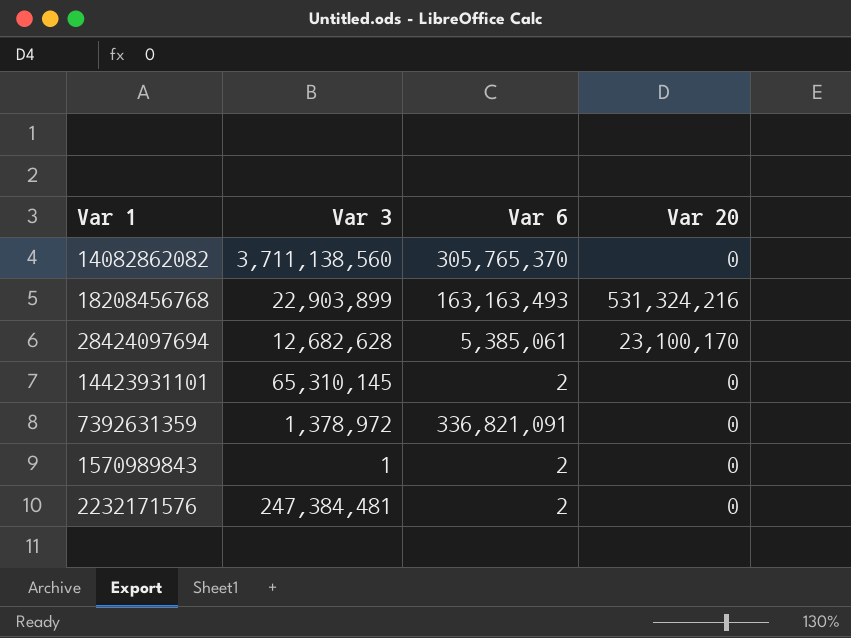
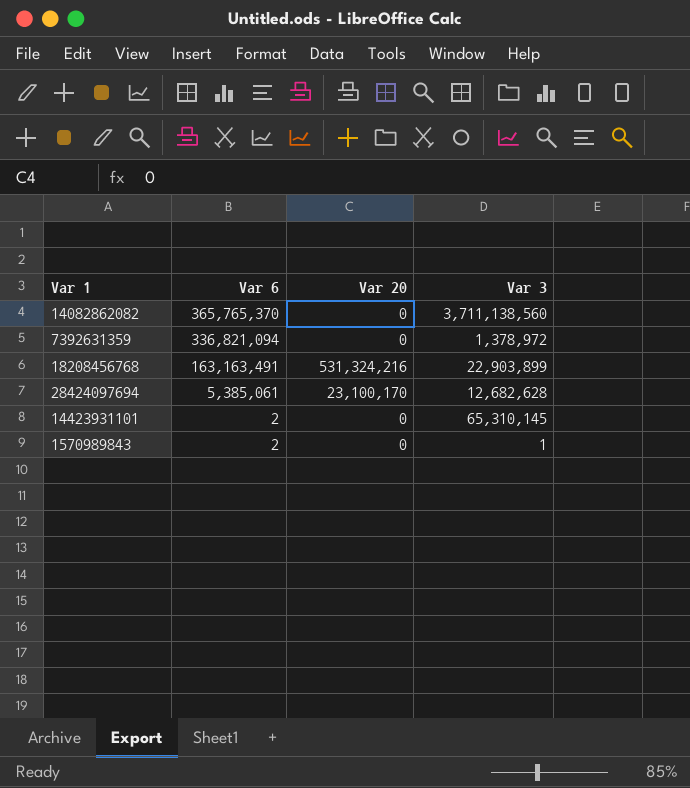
row order: none -> Var 6 descending
column Var 3 | position: 2 -> 4
row 2232171576: 247,384,481 | 2 | 0 -> none
14082862082 | Var 6: 305,765,370 -> 365,765,370
7392631359 | Var 6: 336,821,091 -> 336,821,094
18208456768 | Var 6: 163,163,493 -> 163,163,491

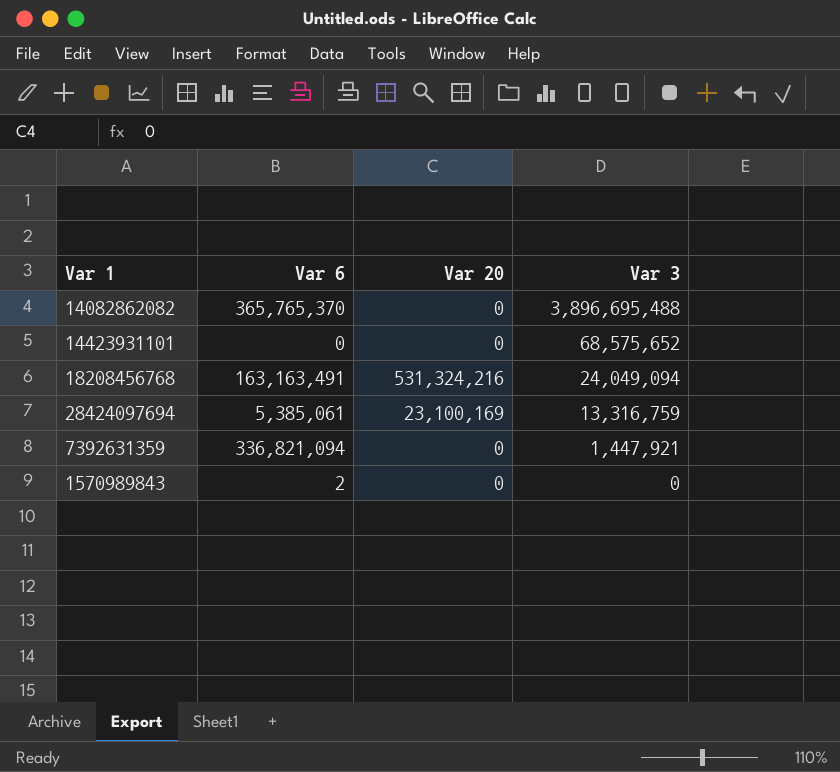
row order: Var 6 descending -> Var 3 descending
14082862082 | Var 3: 3,711,138,560 -> 3,896,695,488
14423931101 | Var 6: 2 -> 0
14423931101 | Var 3: 65,310,145 -> 68,575,652
18208456768 | Var 3: 22,903,899 -> 24,049,094
28424097694 | Var 20: 23,100,170 -> 23,100,169
28424097694 | Var 3: 12,682,628 -> 13,316,759
7392631359 | Var 3: 1,378,972 -> 1,447,921
1570989843 | Var 3: 1 -> 0

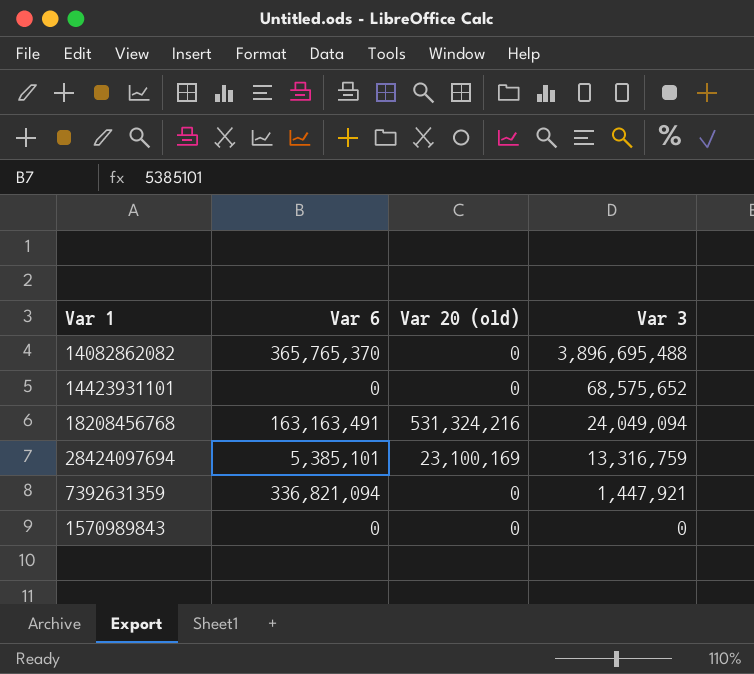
column name: Var 20 -> Var 20 (old)
28424097694 | Var 6: 5,385,061 -> 5,385,101
1570989843 | Var 6: 2 -> 0

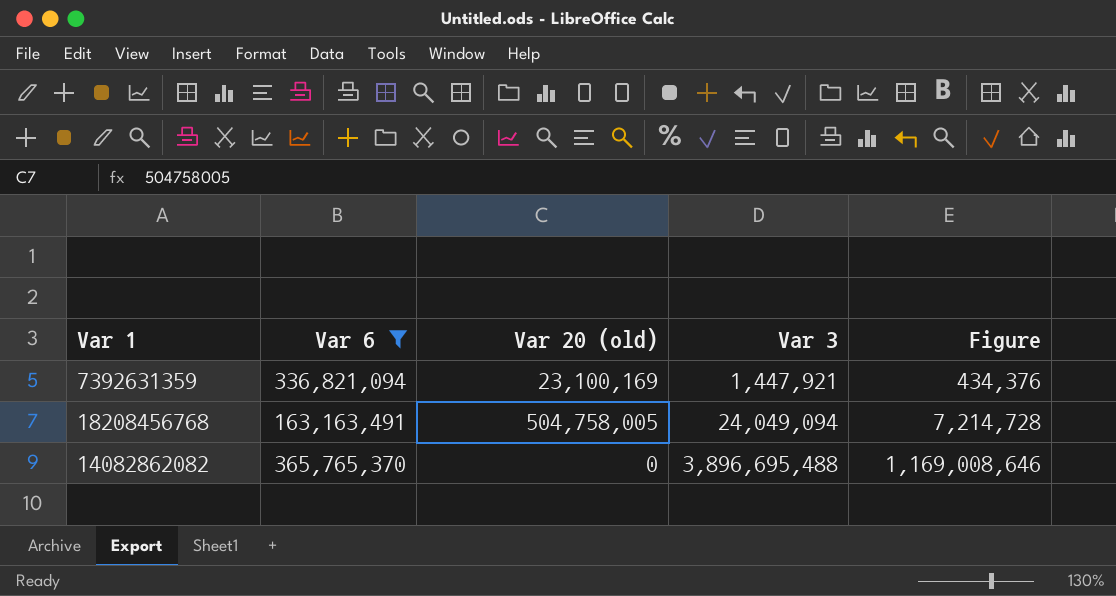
filter: none -> Var 6 >= 163,163,491
row order: Var 3 descending -> Var 3 ascending
column Figure | formula: none -> [Var 3] * 0.3
7392631359 | Var 20 (old): 0 -> 23,100,169
18208456768 | Var 20 (old): 531,324,216 -> 504,758,005

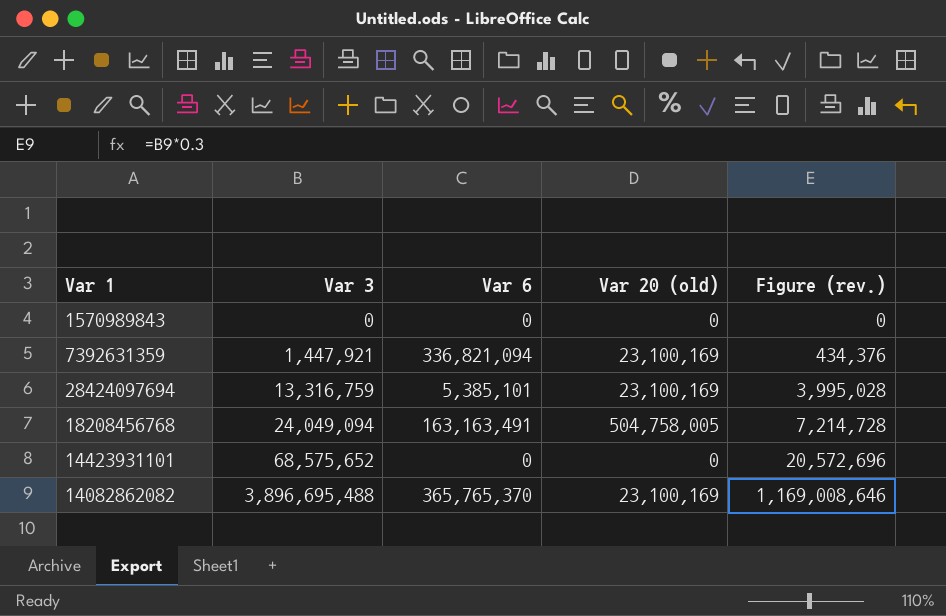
filter: Var 6 >= 163,163,491 -> none
column Var 3 | position: 4 -> 2
column name: Figure -> Figure (rev.)
14082862082 | Var 20 (old): 0 -> 23,100,169

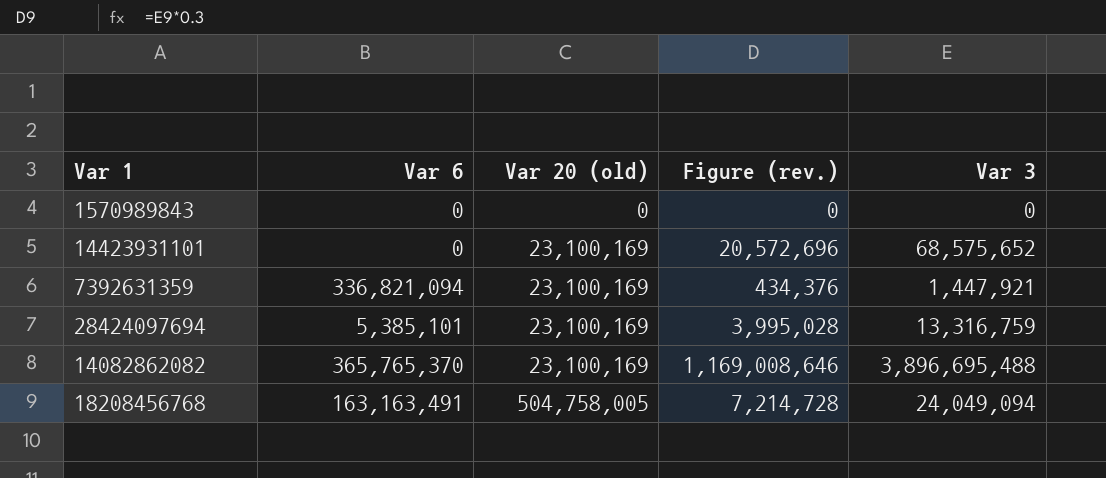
row order: Var 3 ascending -> Var 20 (old) ascending
column Var 3 | position: 2 -> 5
14423931101 | Var 20 (old): 0 -> 23,100,169

